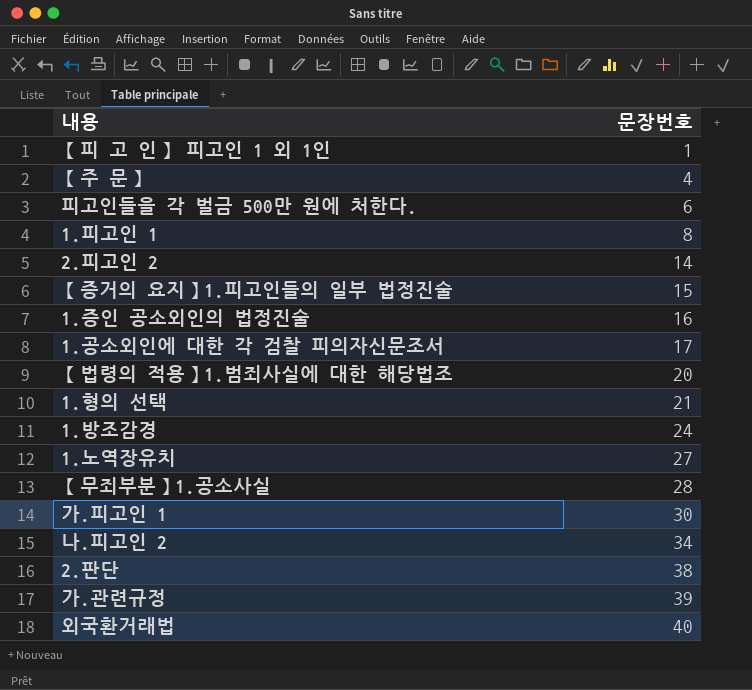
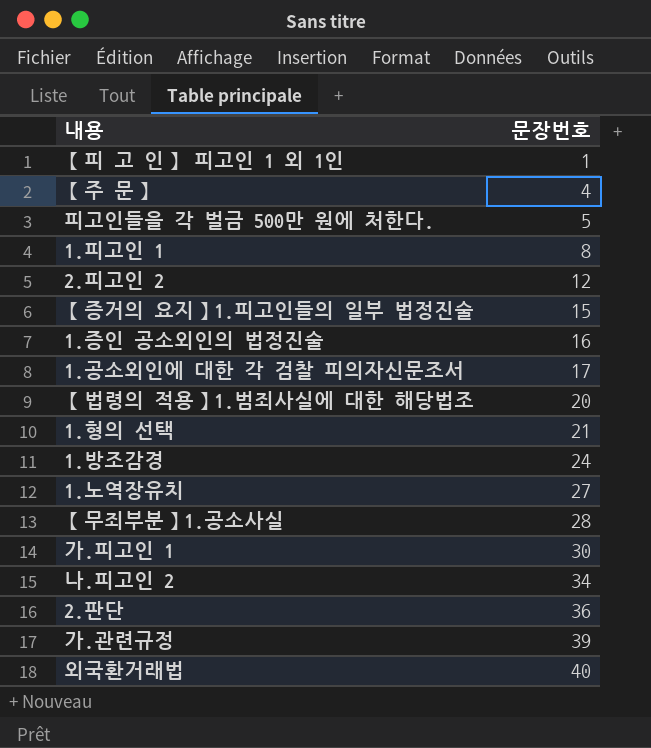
피고인들을 각 벌금 500만 원에 처한다. | 문장번호: 6 -> 5
2.피고인 2 | 문장번호: 14 -> 12
2.판단 | 문장번호: 38 -> 36

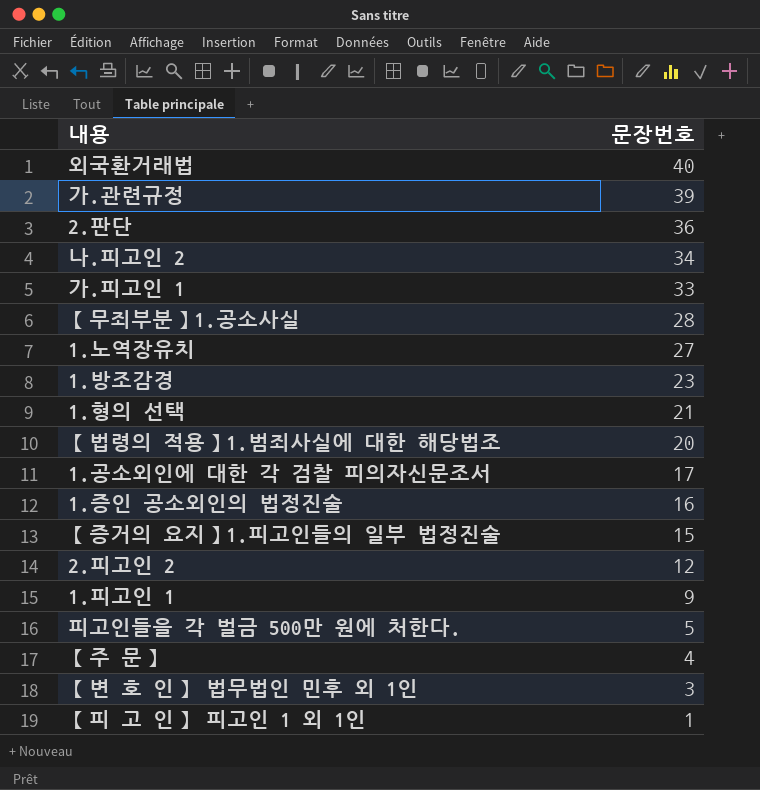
row order: 문장번호 ascending -> 문장번호 descending
가.피고인 1 | 문장번호: 30 -> 33
1.방조감경 | 문장번호: 24 -> 23
1.피고인 1 | 문장번호: 8 -> 9
row 【변 호 인】 법무법인 민후 외 1인: none -> 3

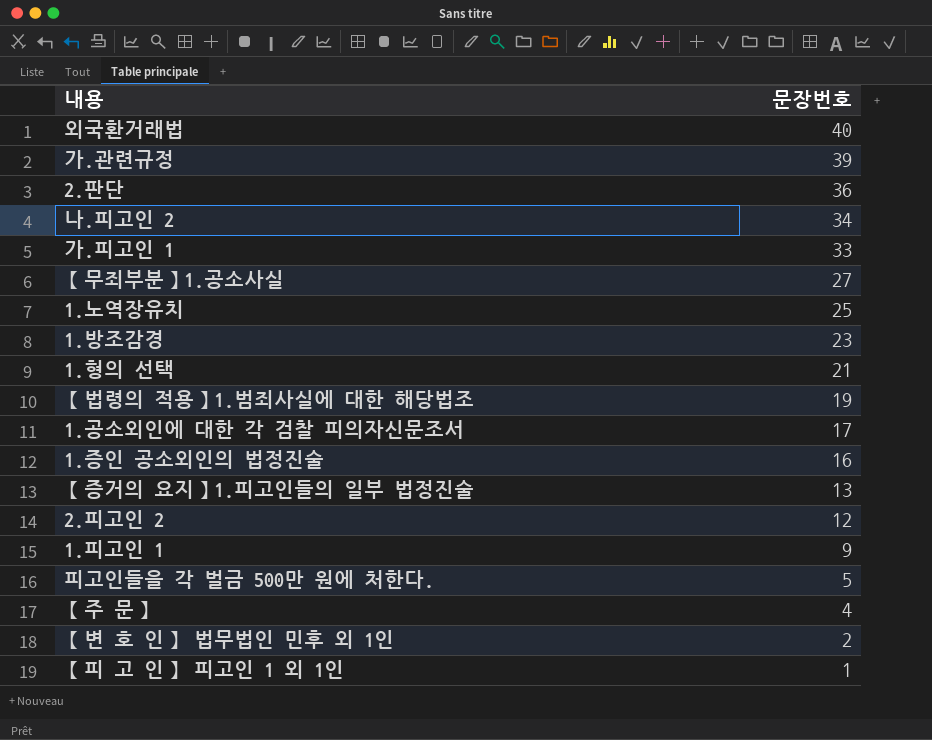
【무죄부분】1.공소사실 | 문장번호: 28 -> 27
1.노역장유치 | 문장번호: 27 -> 25
【법령의 적용】1.범죄사실에 대한 해당법조 | 문장번호: 20 -> 19
【증거의 요지】1.피고인들의 일부 법정진술 | 문장번호: 15 -> 13
【변 호 인】 법무법인 민후 외 1인 | 문장번호: 3 -> 2

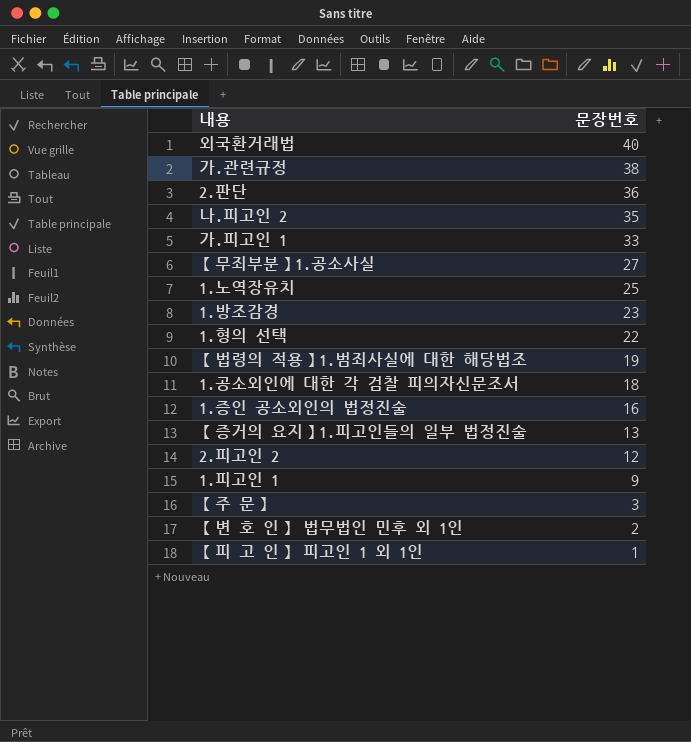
row 피고인들을 각 벌금 500만 원에 처한다.: 5 -> none
가.관련규정 | 문장번호: 39 -> 38
나.피고인 2 | 문장번호: 34 -> 35
1.형의 선택 | 문장번호: 21 -> 22
1.공소외인에 대한 각 검찰 피의자신문조서 | 문장번호: 17 -> 18
【주 문】 | 문장번호: 4 -> 3

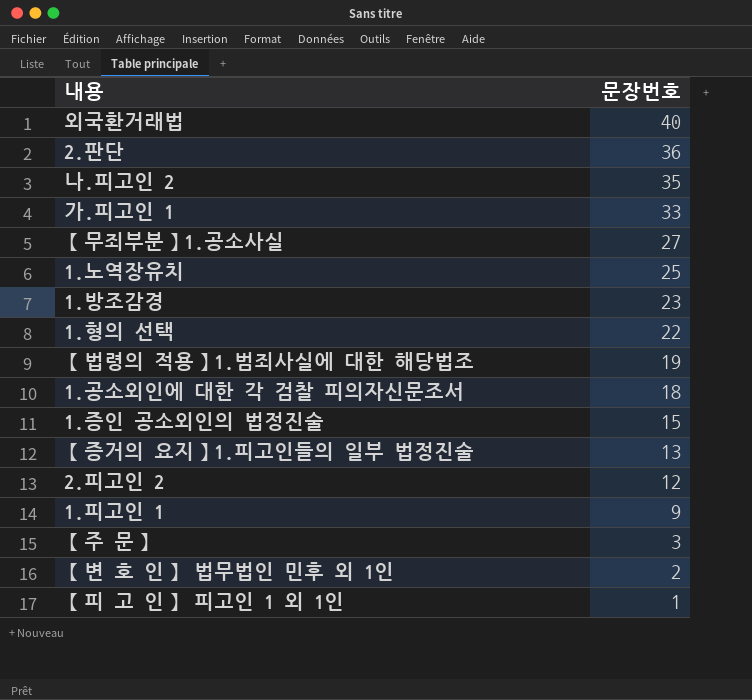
row 가.관련규정: 38 -> none
1.증인 공소외인의 법정진술 | 문장번호: 16 -> 15

